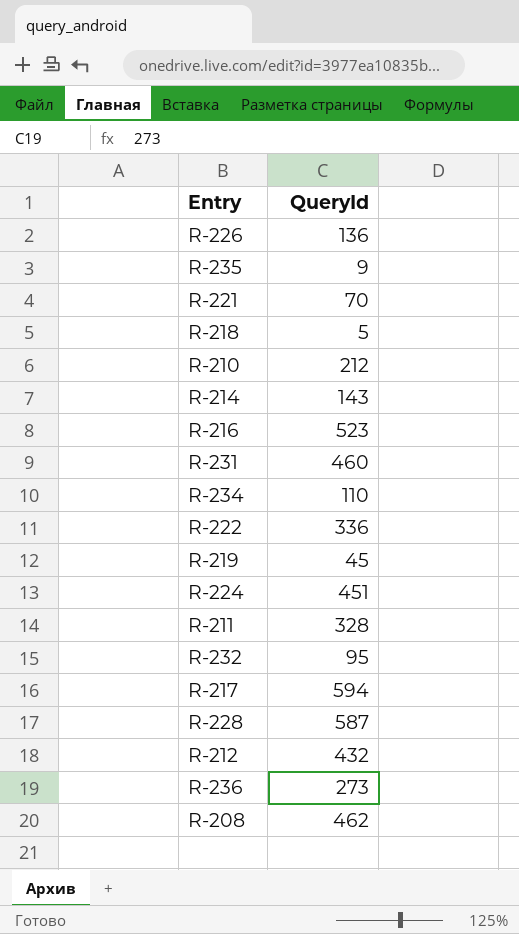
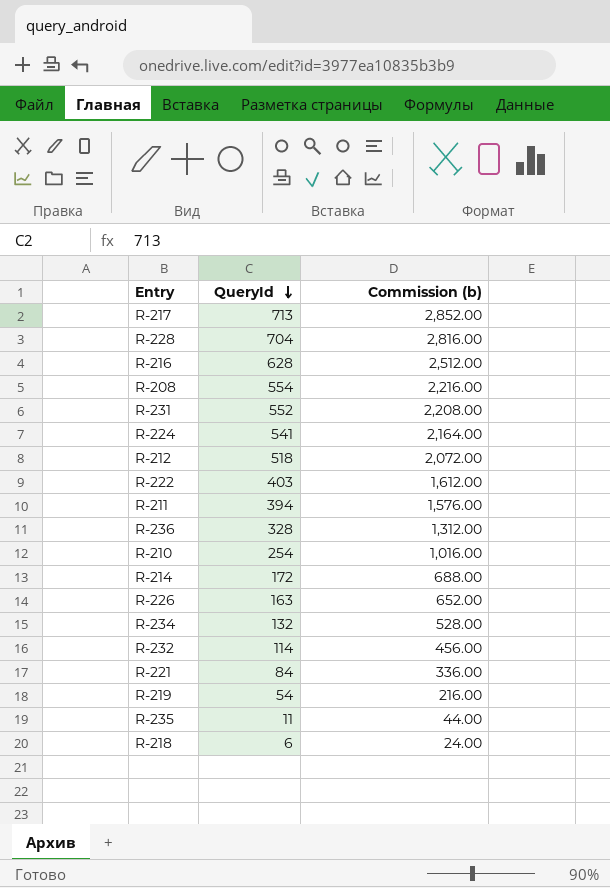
row order: none -> QueryId descending
column Commission (b) | formula: none -> [QueryId] * 4
R-217 | QueryId: 594 -> 713
R-228 | QueryId: 587 -> 704
R-216 | QueryId: 523 -> 628
R-208 | QueryId: 462 -> 554
R-231 | QueryId: 460 -> 552
R-224 | QueryId: 451 -> 541
R-212 | QueryId: 432 -> 518
R-222 | QueryId: 336 -> 403
R-211 | QueryId: 328 -> 394
R-236 | QueryId: 273 -> 328
R-210 | QueryId: 212 -> 254
R-214 | QueryId: 143 -> 172
R-226 | QueryId: 136 -> 163
R-234 | QueryId: 110 -> 132
R-232 | QueryId: 95 -> 114
R-221 | QueryId: 70 -> 84
R-219 | QueryId: 45 -> 54
R-235 | QueryId: 9 -> 11
R-218 | QueryId: 5 -> 6

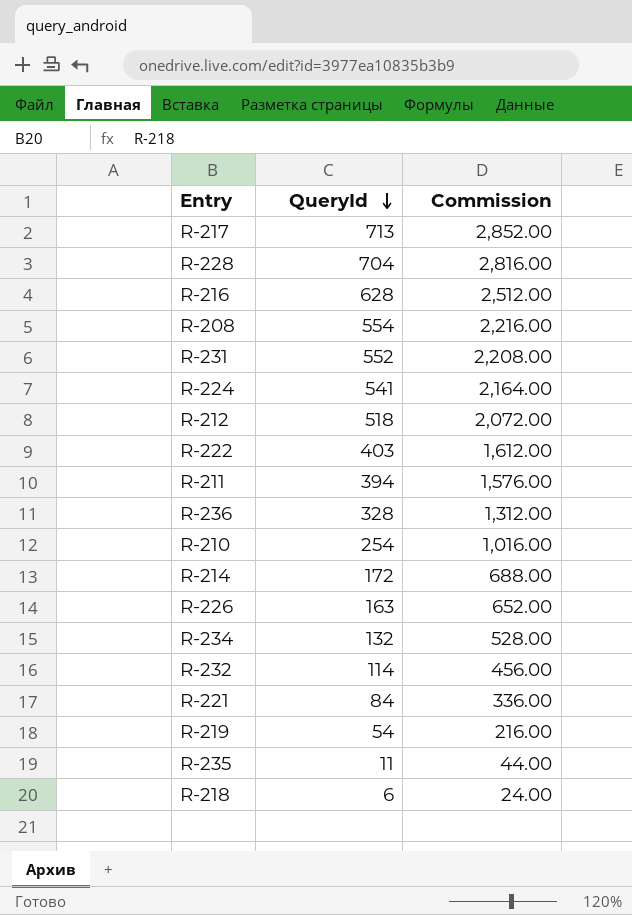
column name: Commission (b) -> Commission

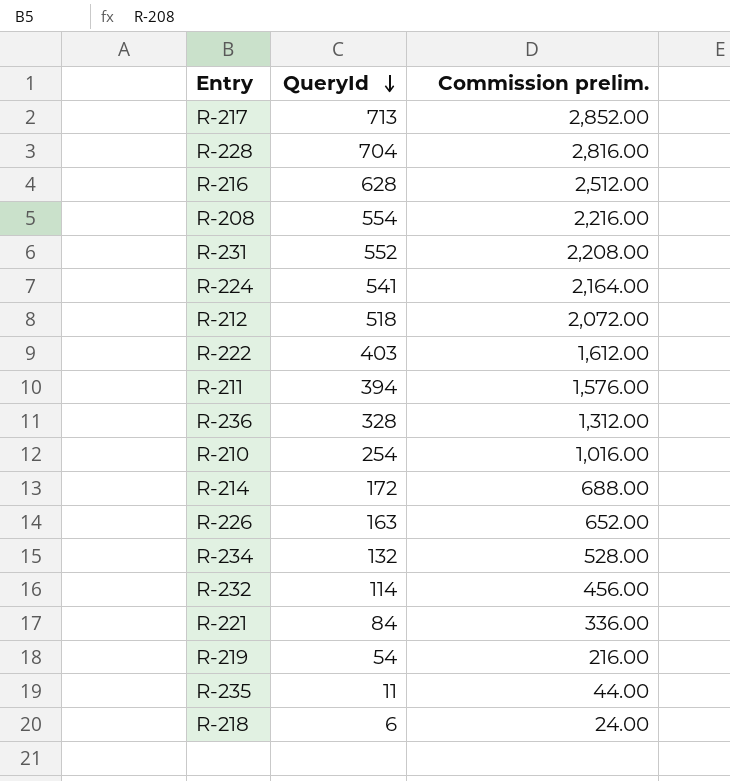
column name: Commission -> Commission prelim.

